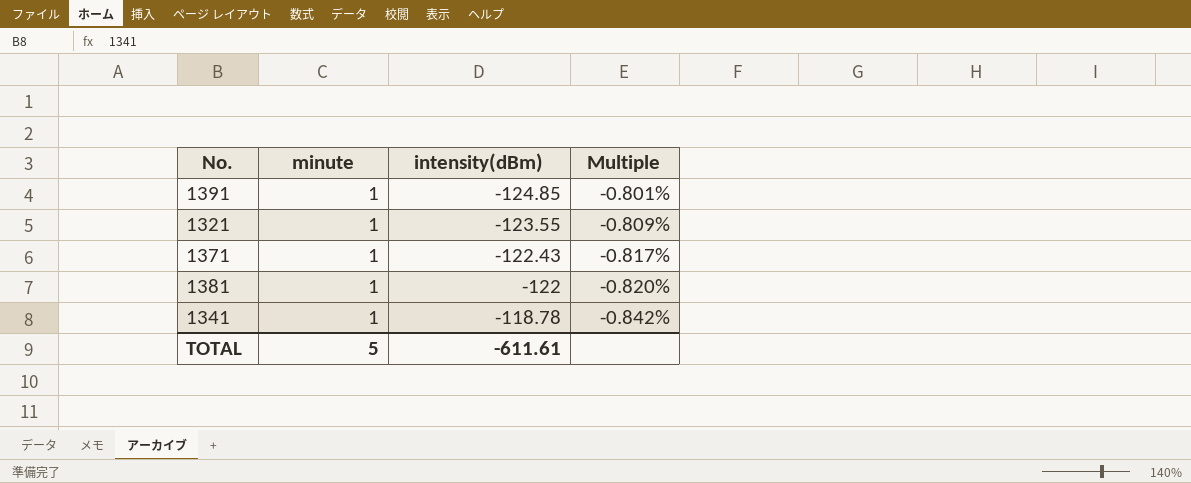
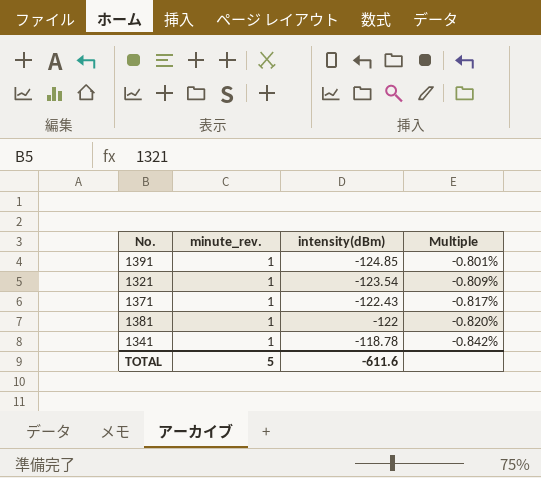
column name: minute -> minute_rev.
1321 | intensity(dBm): -123.55 -> -123.54
TOTAL | intensity(dBm): -611.61 -> -611.6

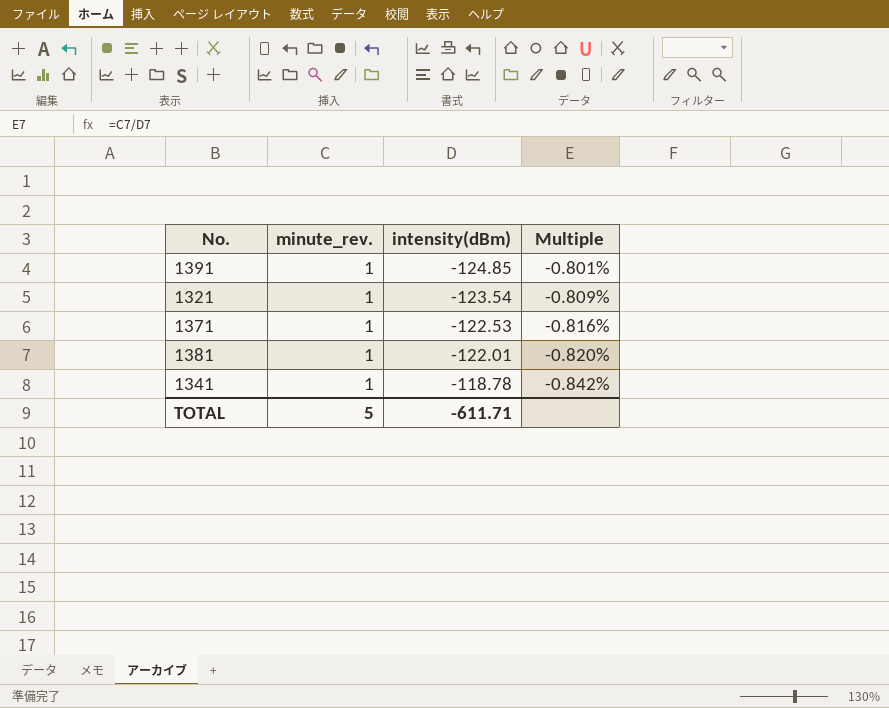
1371 | intensity(dBm): -122.43 -> -122.53
1371 | Multiple: -0.817% -> -0.816%
1381 | intensity(dBm): -122 -> -122.01
TOTAL | intensity(dBm): -611.6 -> -611.71

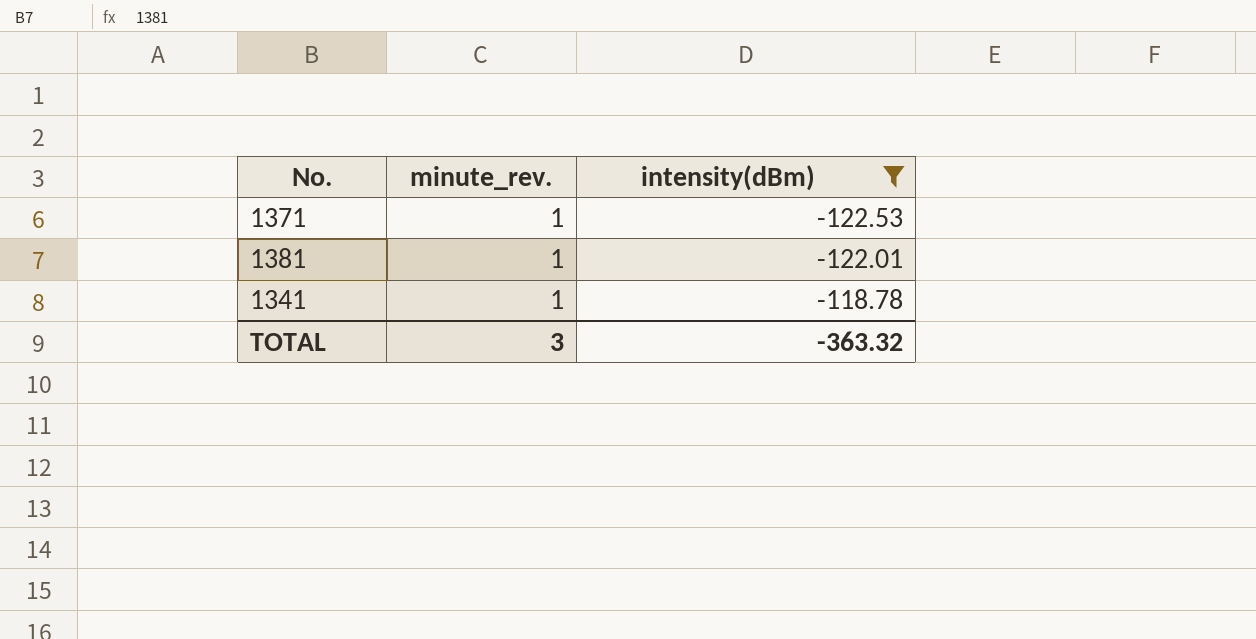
filter: none -> intensity(dBm) >= -122.53
column Multiple | formula: [minute_rev.] / [intensity(dBm)] -> none
TOTAL | minute_rev.: 5 -> 3
TOTAL | intensity(dBm): -611.71 -> -363.32

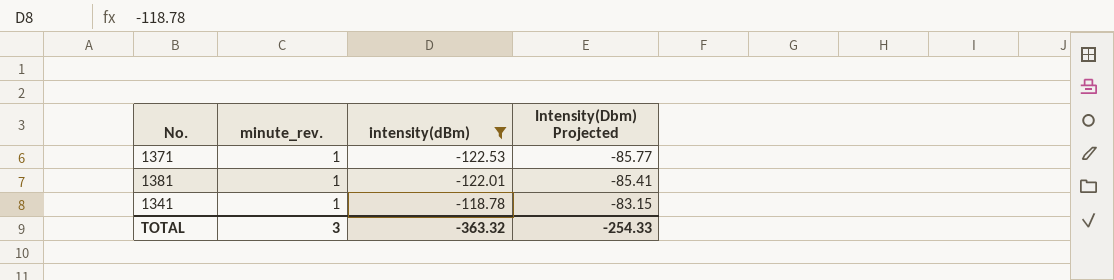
column Intensity(Dbm) Projected | formula: none -> [intensity(dBm)] * 0.7

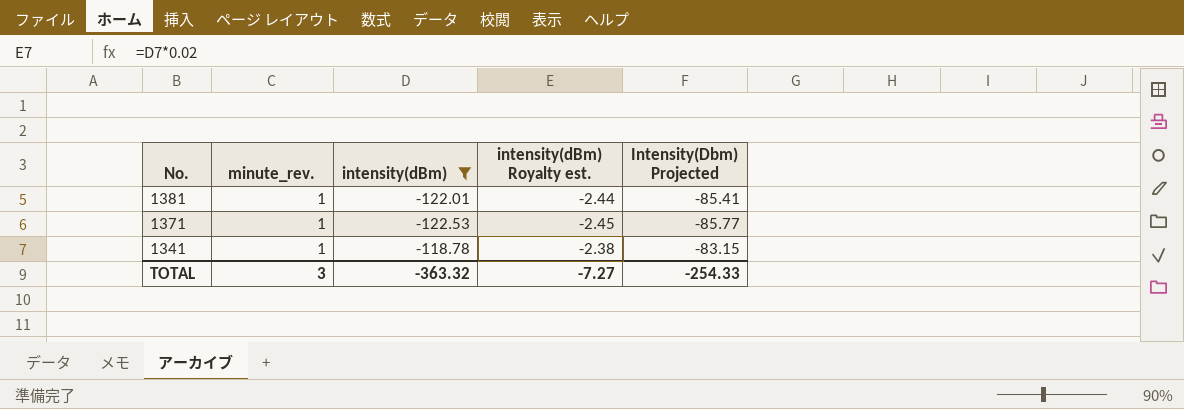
row order: intensity(dBm) ascending -> No. descending
column intensity(dBm) Royalty est. | formula: none -> [intensity(dBm)] * 0.02

